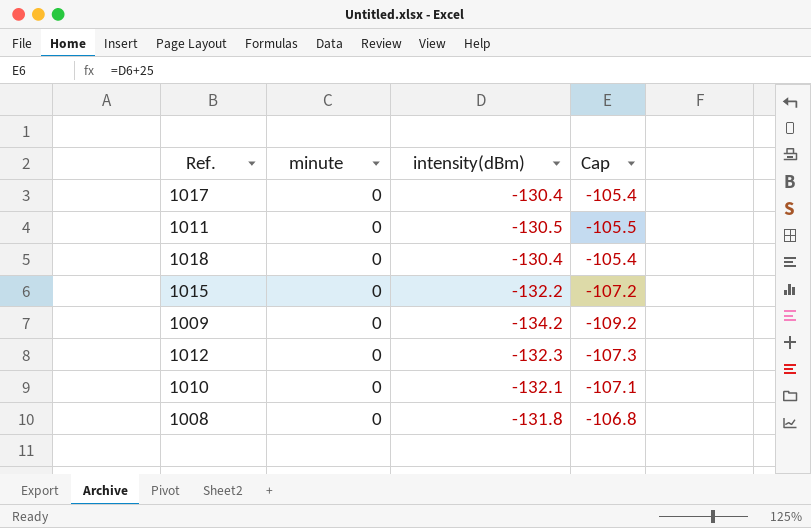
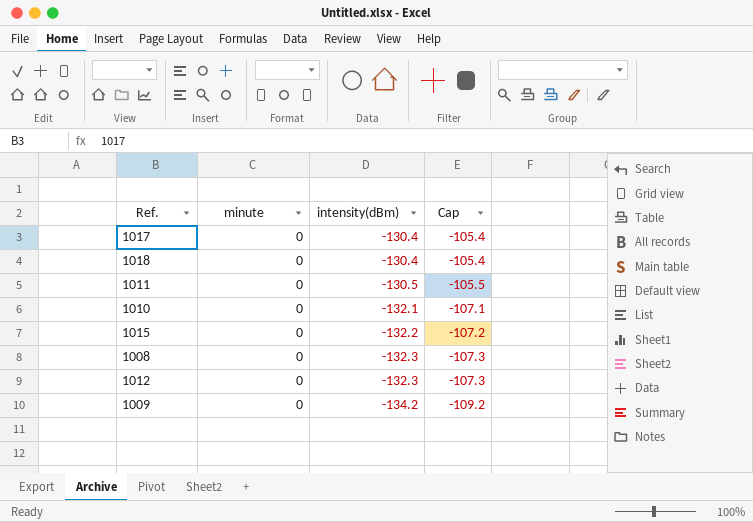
row order: none -> intensity(dBm) descending
1008 | intensity(dBm): -131.8 -> -132.3
1008 | Cap: -106.8 -> -107.3

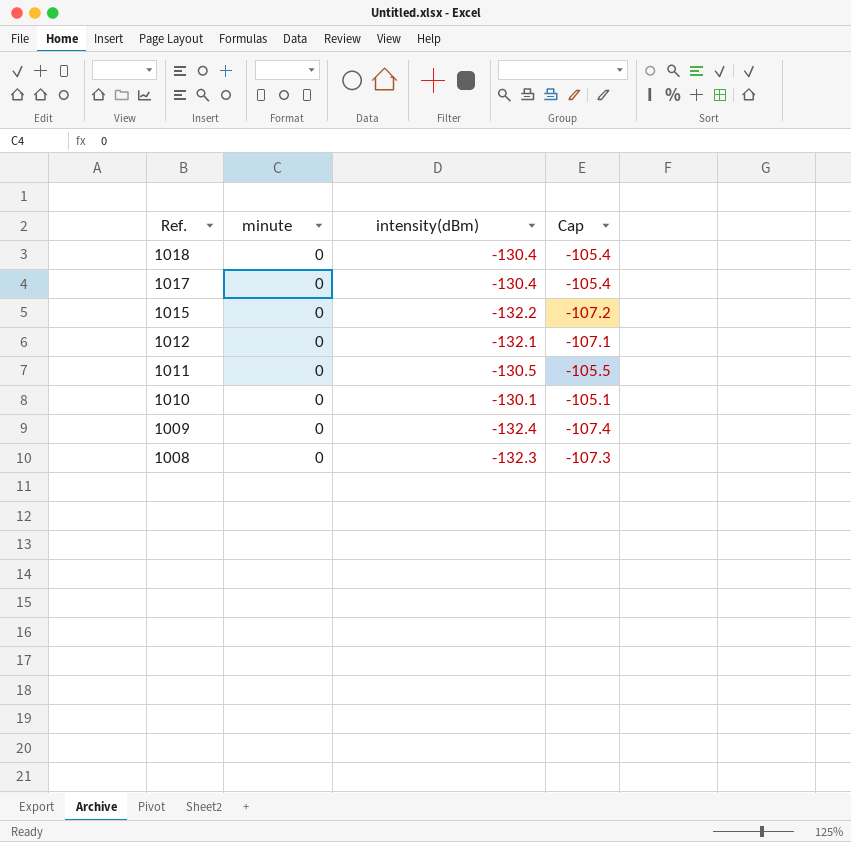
row order: intensity(dBm) descending -> Ref. descending
1012 | intensity(dBm): -132.3 -> -132.1
1012 | Cap: -107.3 -> -107.1
1010 | intensity(dBm): -132.1 -> -130.1
1010 | Cap: -107.1 -> -105.1
1009 | intensity(dBm): -134.2 -> -132.4
1009 | Cap: -109.2 -> -107.4

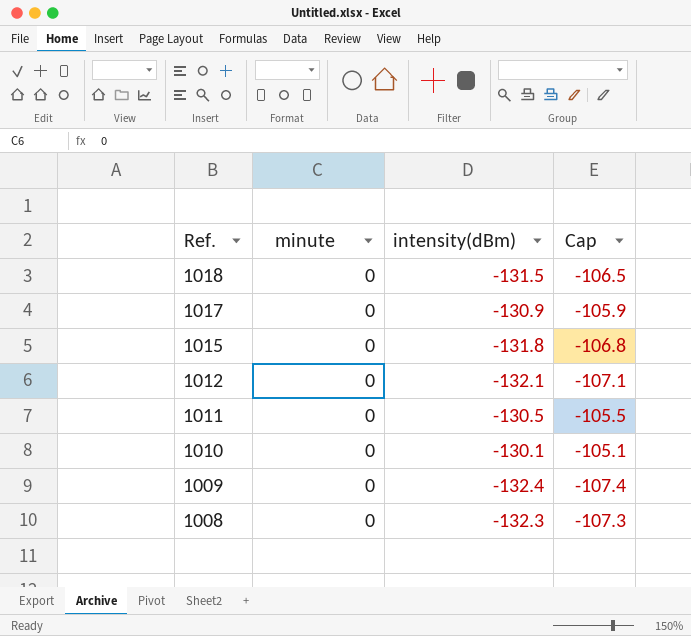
1018 | intensity(dBm): -130.4 -> -131.5
1018 | Cap: -105.4 -> -106.5
1017 | intensity(dBm): -130.4 -> -130.9
1017 | Cap: -105.4 -> -105.9
1015 | intensity(dBm): -132.2 -> -131.8
1015 | Cap: -107.2 -> -106.8

